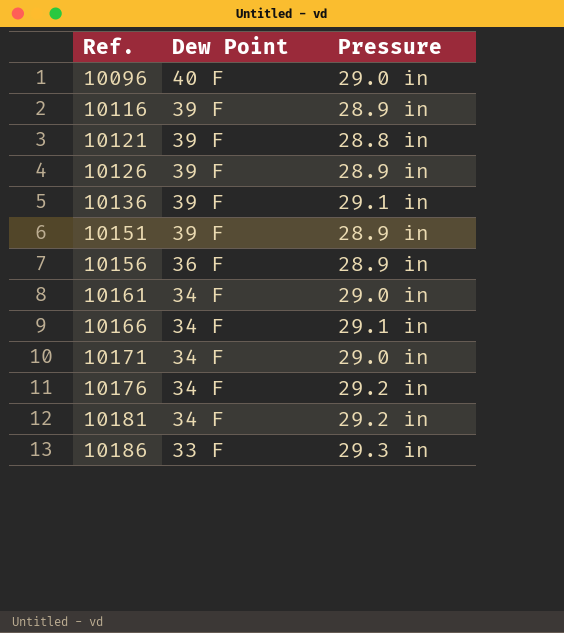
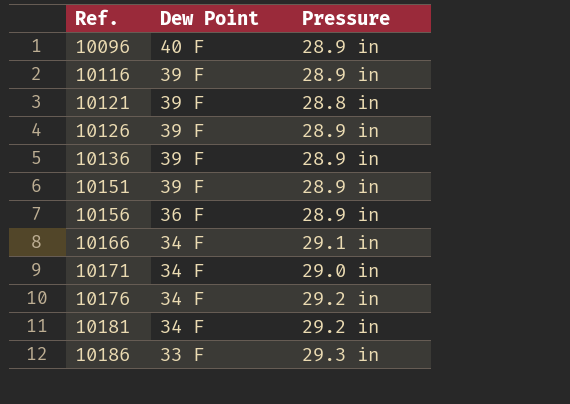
row 10161: 34 F | 29.0 in -> none
10096 | Pressure: 29.0 in -> 28.9 in
10136 | Pressure: 29.1 in -> 28.9 in

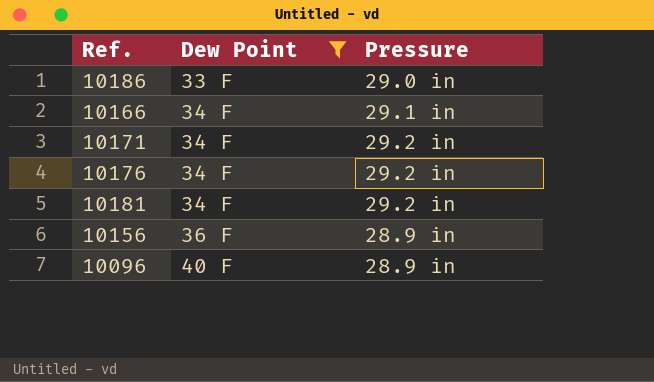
filter: none -> Dew Point != 39 F
row order: Ref. ascending -> Dew Point ascending
10186 | Pressure: 29.3 in -> 29.0 in
10171 | Pressure: 29.0 in -> 29.2 in

